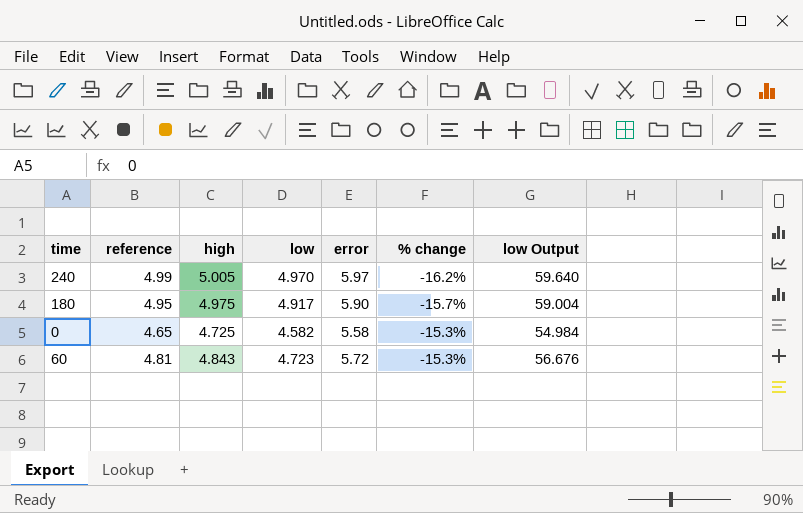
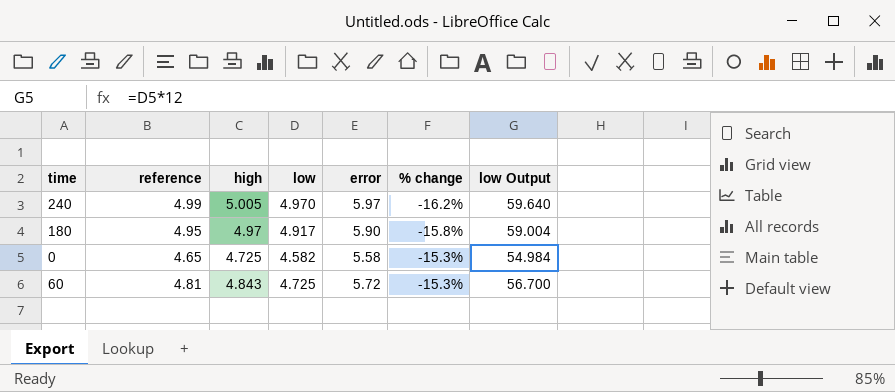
180 | high: 4.975 -> 4.97
180 | % change: -15.7% -> -15.8%
60 | low: 4.723 -> 4.725
60 | low Output: 56.676 -> 56.700

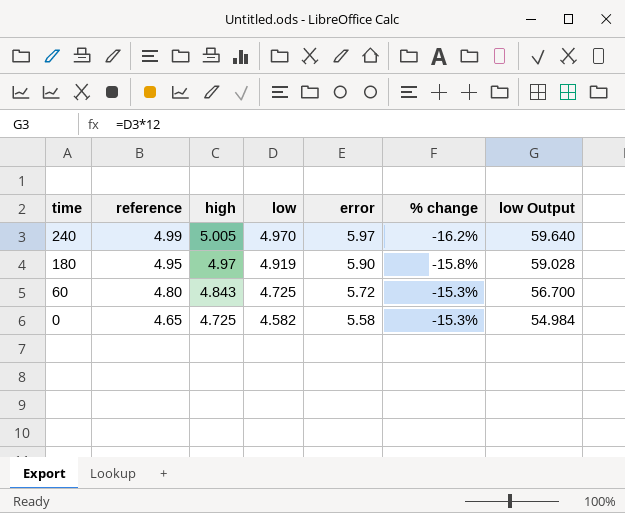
row order: % change ascending -> time descending
180 | low: 4.917 -> 4.919
180 | low Output: 59.004 -> 59.028
60 | reference: 4.81 -> 4.80

